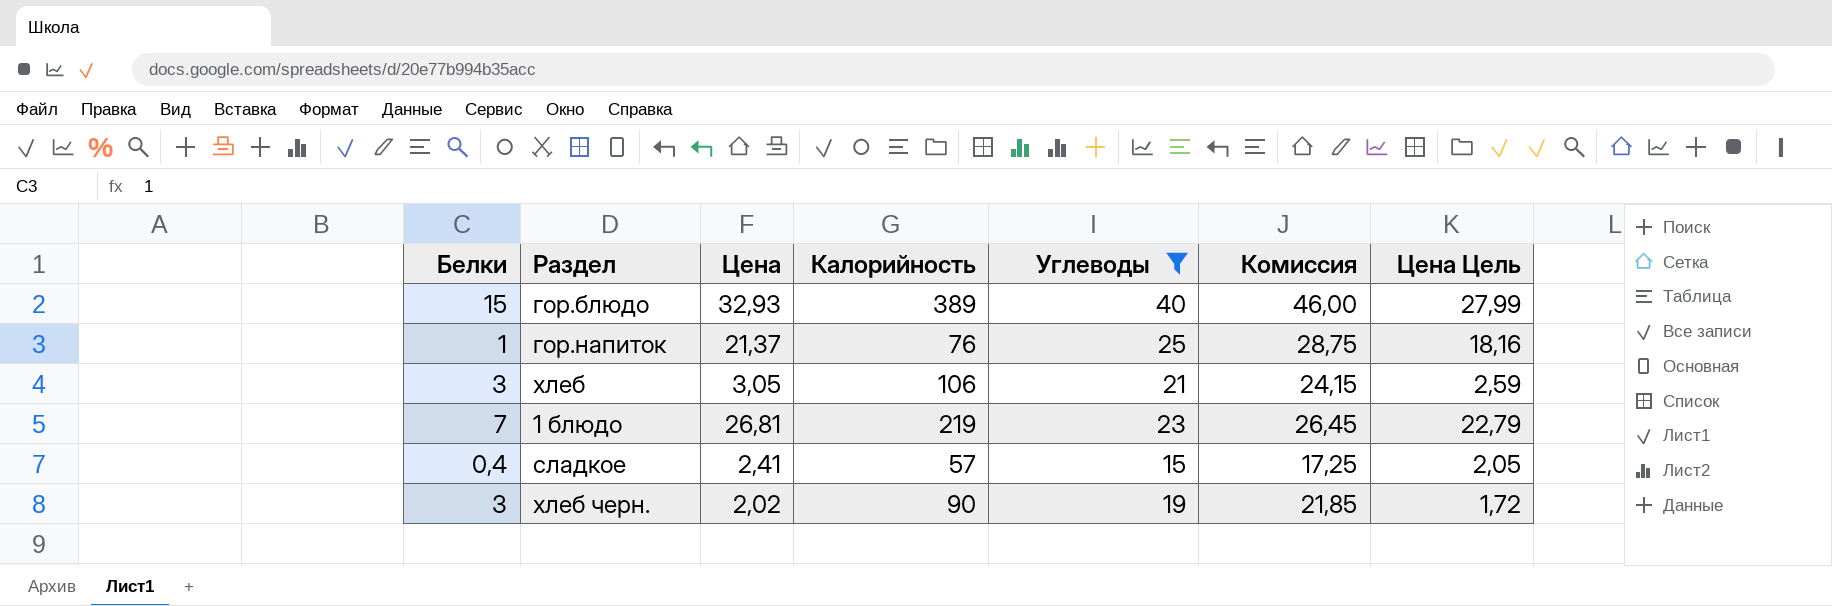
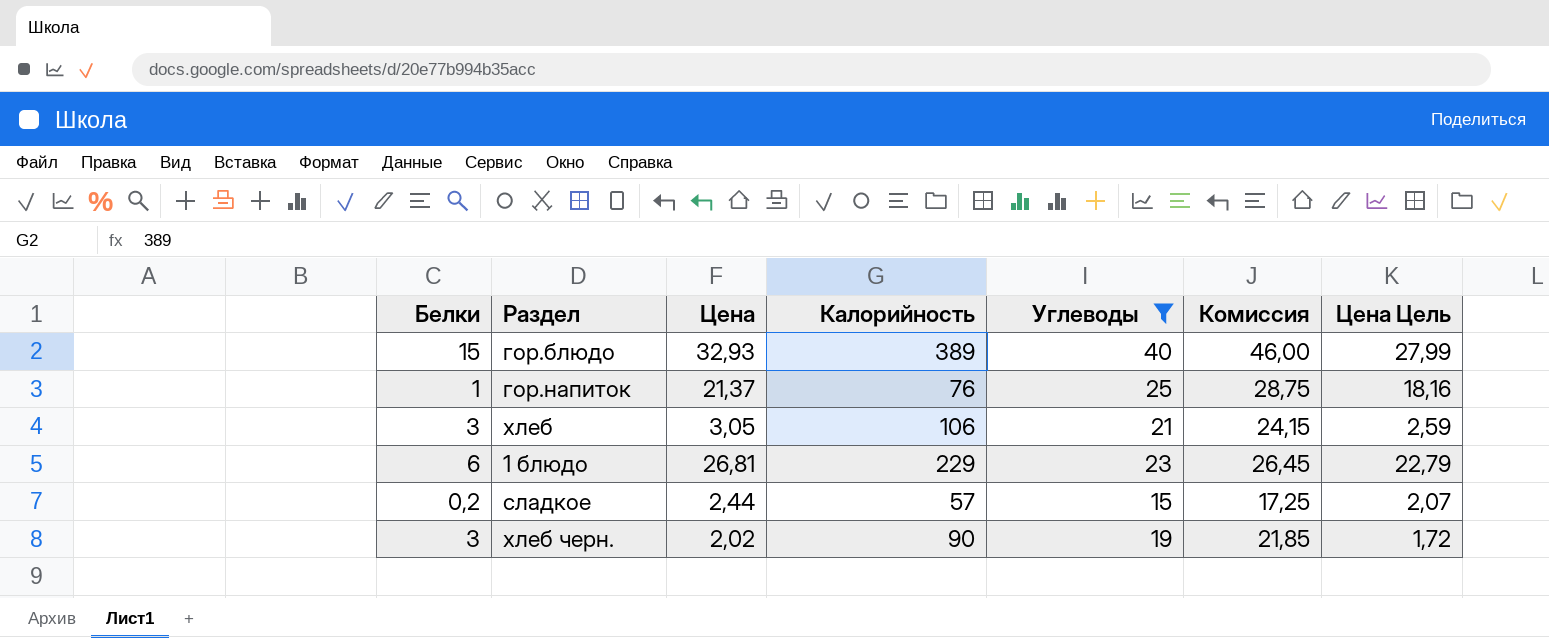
1 блюдо | Белки: 7 -> 6
1 блюдо | Калорийность: 219 -> 229
сладкое | Белки: 0,4 -> 0,2
сладкое | Цена: 2,41 -> 2,44
сладкое | Цена Цель: 2,05 -> 2,07

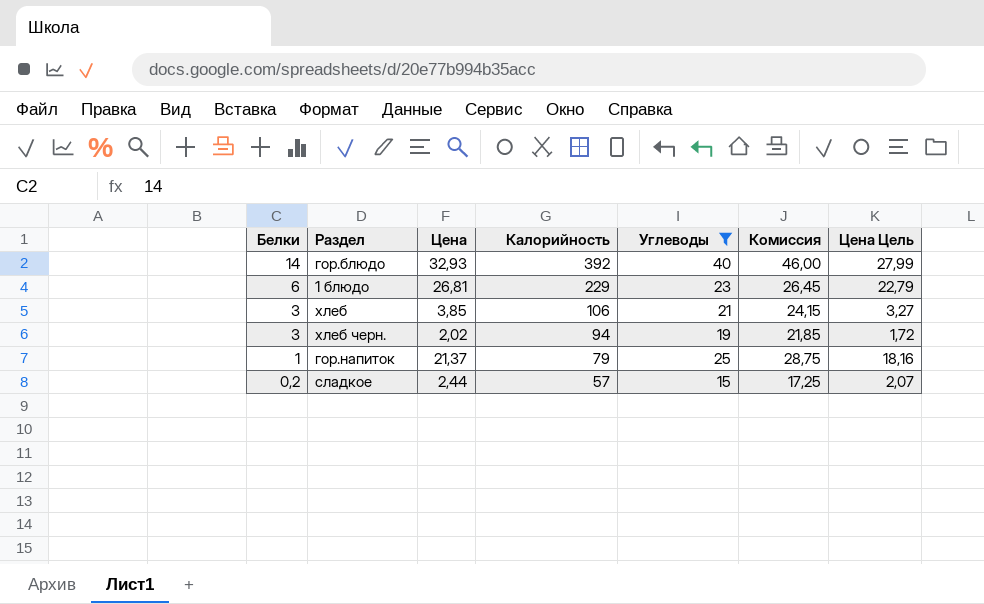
row order: none -> Белки descending
гор.блюдо | Белки: 15 -> 14
гор.блюдо | Калорийность: 389 -> 392
хлеб | Цена: 3,05 -> 3,85
хлеб | Цена Цель: 2,59 -> 3,27
хлеб черн. | Калорийность: 90 -> 94
гор.напиток | Калорийность: 76 -> 79

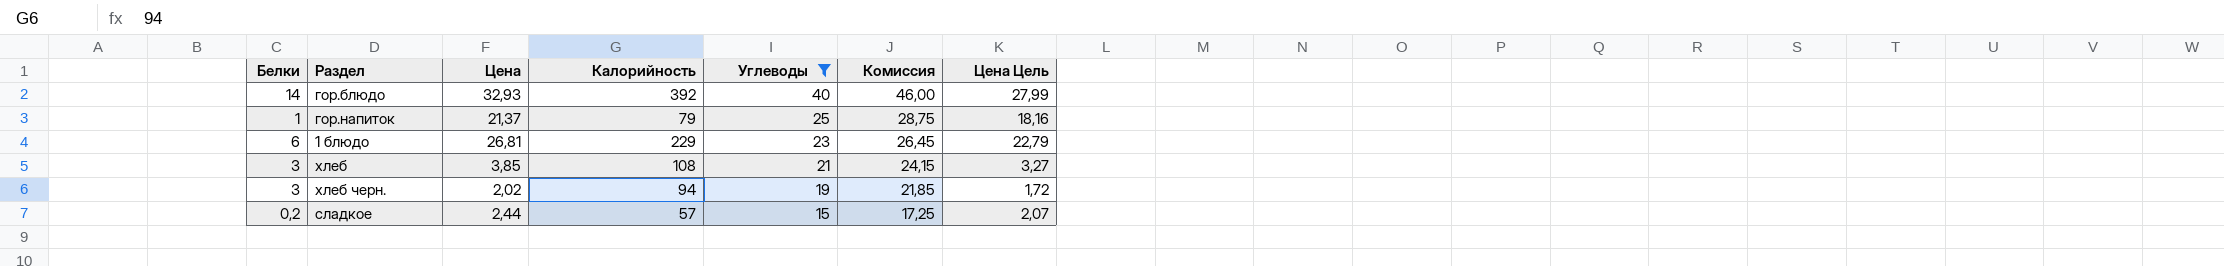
row order: Белки descending -> Углеводы descending
хлеб | Калорийность: 106 -> 108

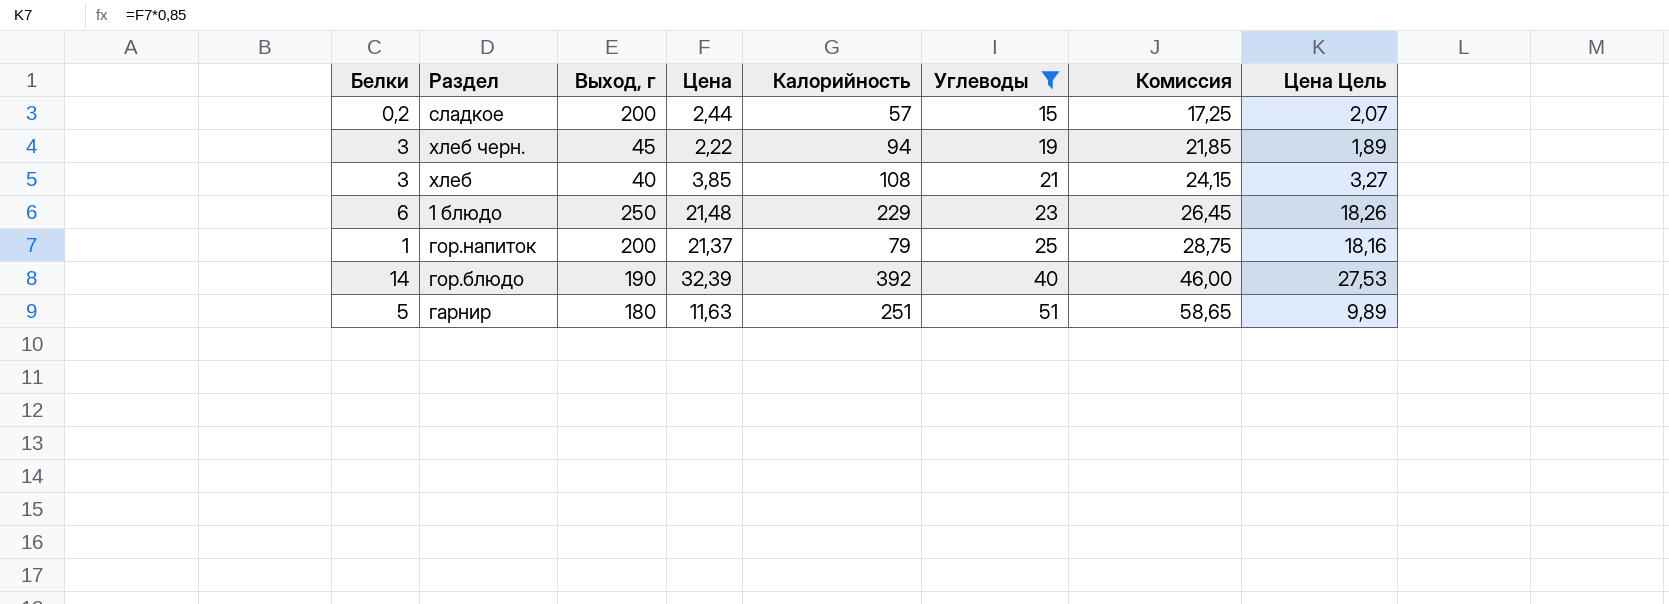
row order: Углеводы descending -> Углеводы ascending
column Выход, г | position: none -> 3
хлеб черн. | Цена: 2,02 -> 2,22
хлеб черн. | Цена Цель: 1,72 -> 1,89
1 блюдо | Цена: 26,81 -> 21,48
1 блюдо | Цена Цель: 22,79 -> 18,26
гор.блюдо | Цена: 32,93 -> 32,39
гор.блюдо | Цена Цель: 27,99 -> 27,53
row гарнир: none -> 5 | 180 | 11,63 | 251 | 51 | 58,65 | 9,89

